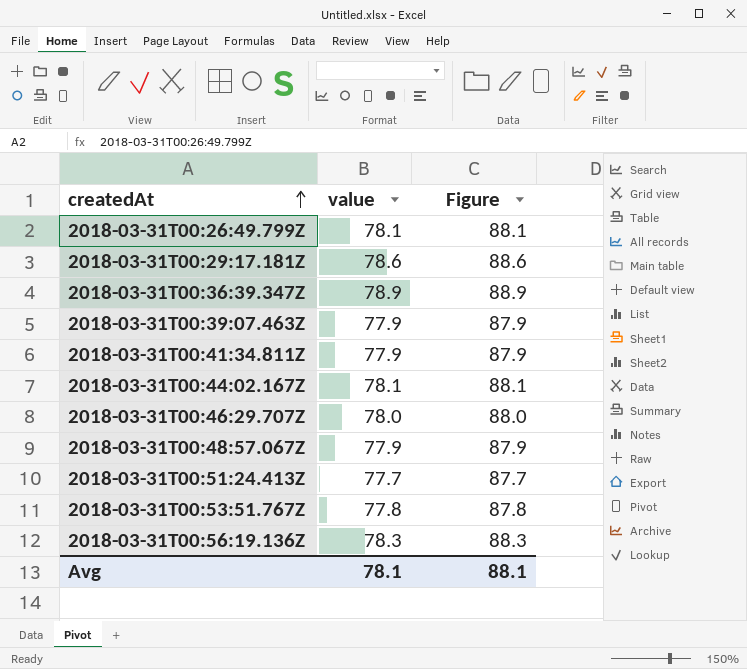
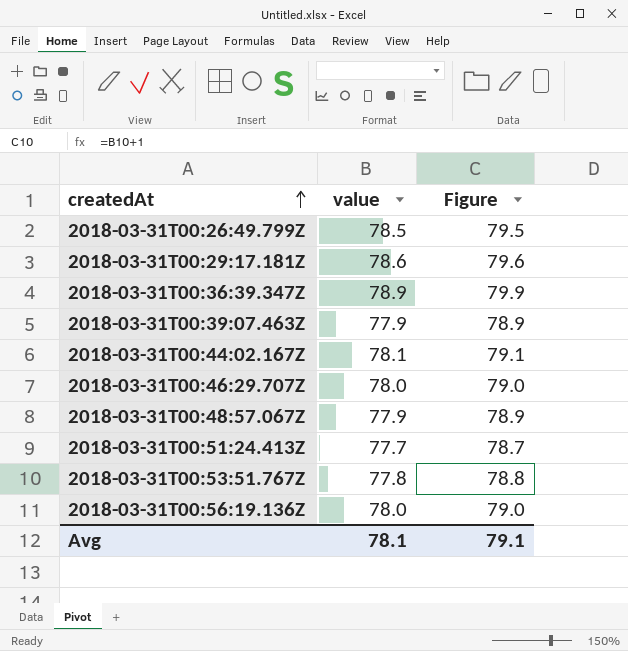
column Figure | formula: [value] + 10 -> [value] + 1
row 2018-03-31T00:41:34.811Z: 77.9 | 87.9 -> none
2018-03-31T00:26:49.799Z | value: 78.1 -> 78.5
2018-03-31T00:56:19.136Z | value: 78.3 -> 78.0
Avg | Figure: 88.1 -> 79.1

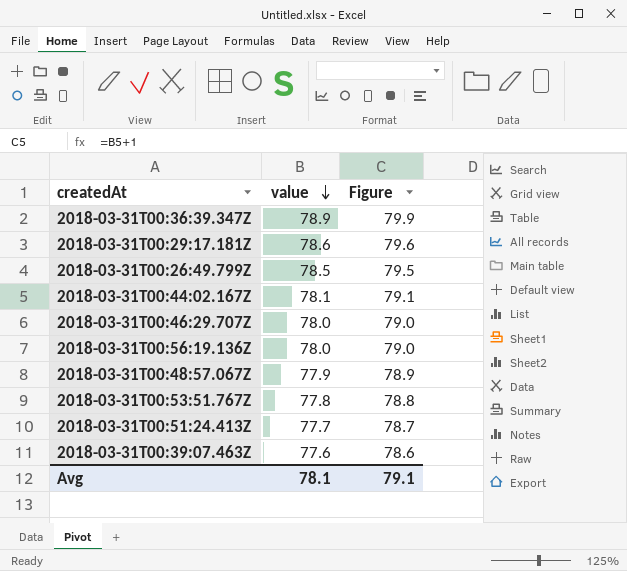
row order: createdAt ascending -> value descending
2018-03-31T00:39:07.463Z | value: 77.9 -> 77.6
2018-03-31T00:39:07.463Z | Figure: 78.9 -> 78.6

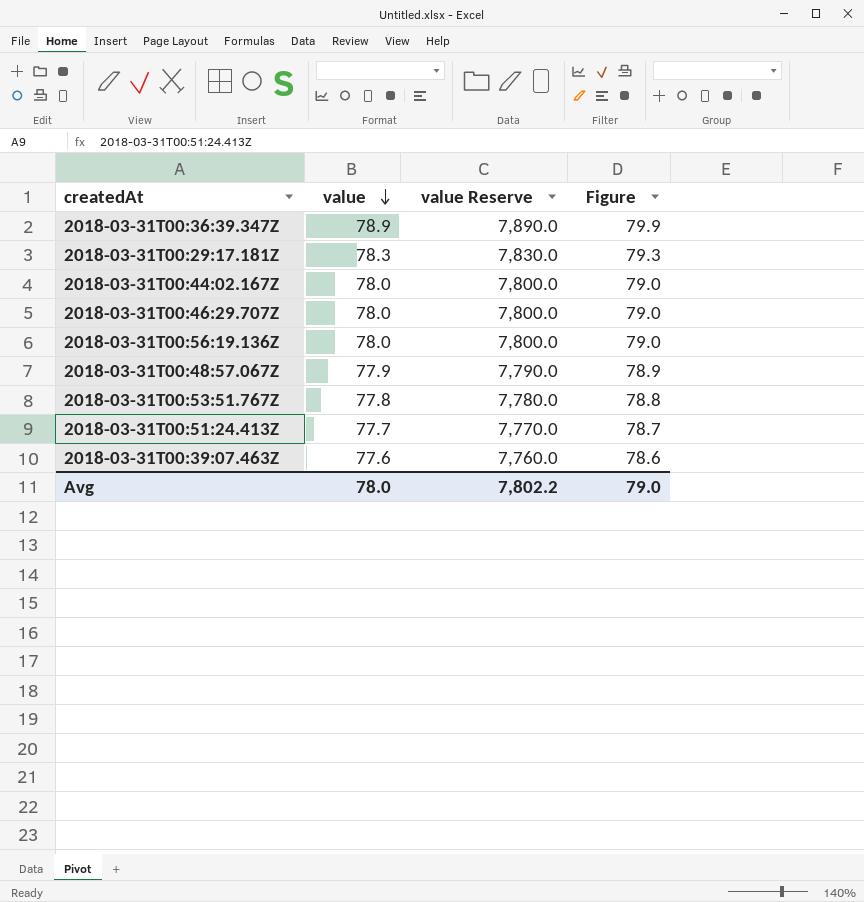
column value Reserve | formula: none -> [value] * 100
row 2018-03-31T00:26:49.799Z: 78.5 | 79.5 -> none
2018-03-31T00:29:17.181Z | value: 78.6 -> 78.3
2018-03-31T00:29:17.181Z | Figure: 79.6 -> 79.3
2018-03-31T00:44:02.167Z | value: 78.1 -> 78.0
2018-03-31T00:44:02.167Z | Figure: 79.1 -> 79.0
Avg | value: 78.1 -> 78.0
Avg | Figure: 79.1 -> 79.0

